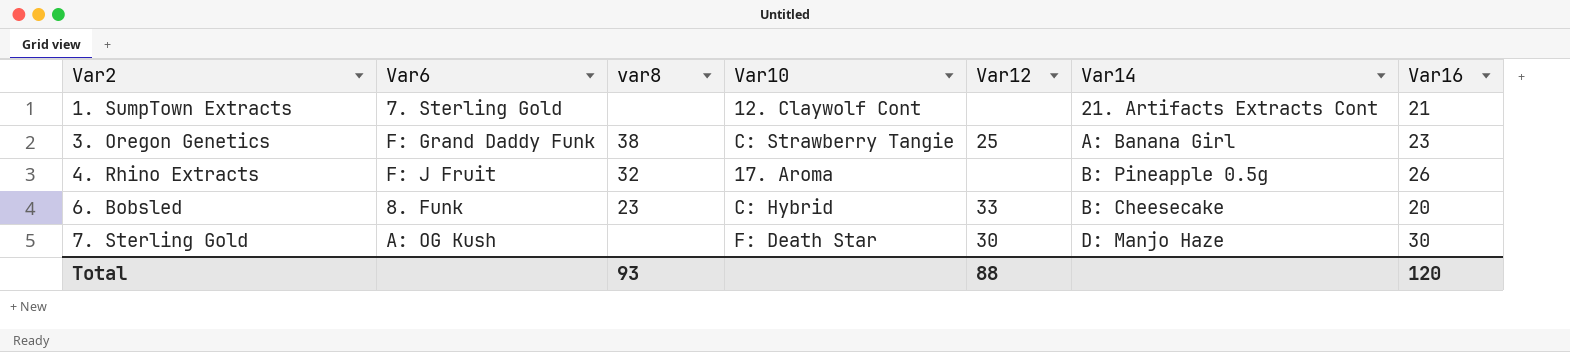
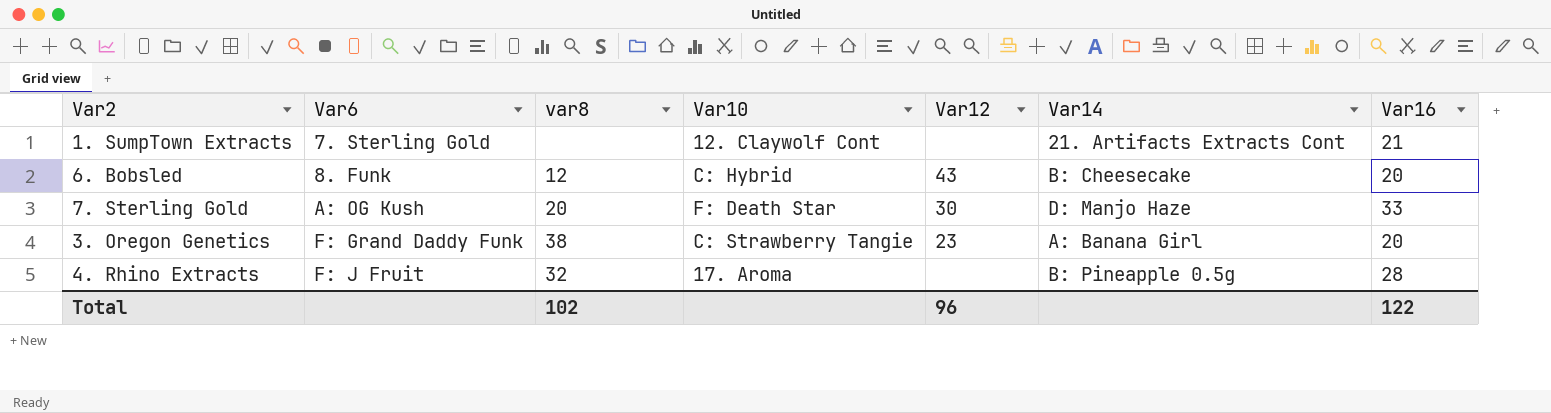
row order: Var2 ascending -> Var6 ascending
6. Bobsled | var8: 23 -> 12
6. Bobsled | Var12: 33 -> 43
7. Sterling Gold | var8: none -> 20
7. Sterling Gold | Var16: 30 -> 33
3. Oregon Genetics | Var12: 25 -> 23
3. Oregon Genetics | Var16: 23 -> 20
4. Rhino Extracts | Var16: 26 -> 28
Total | var8: 93 -> 102
Total | Var12: 88 -> 96
Total | Var16: 120 -> 122

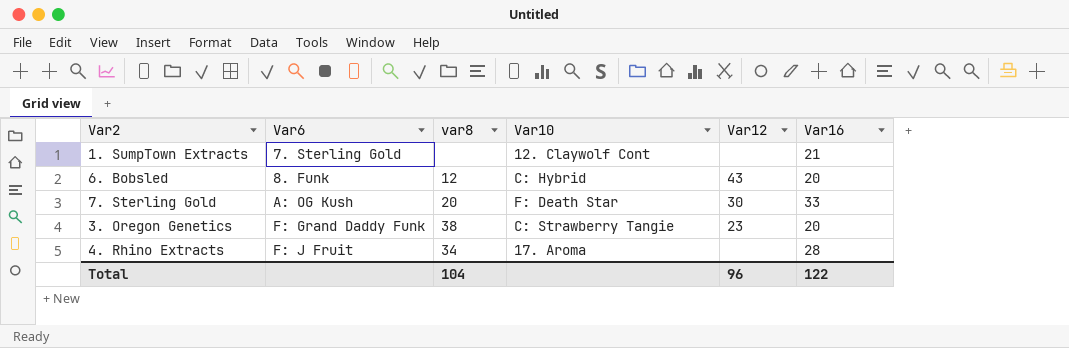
column Var14 | position: 6 -> none
4. Rhino Extracts | var8: 32 -> 34
Total | var8: 102 -> 104

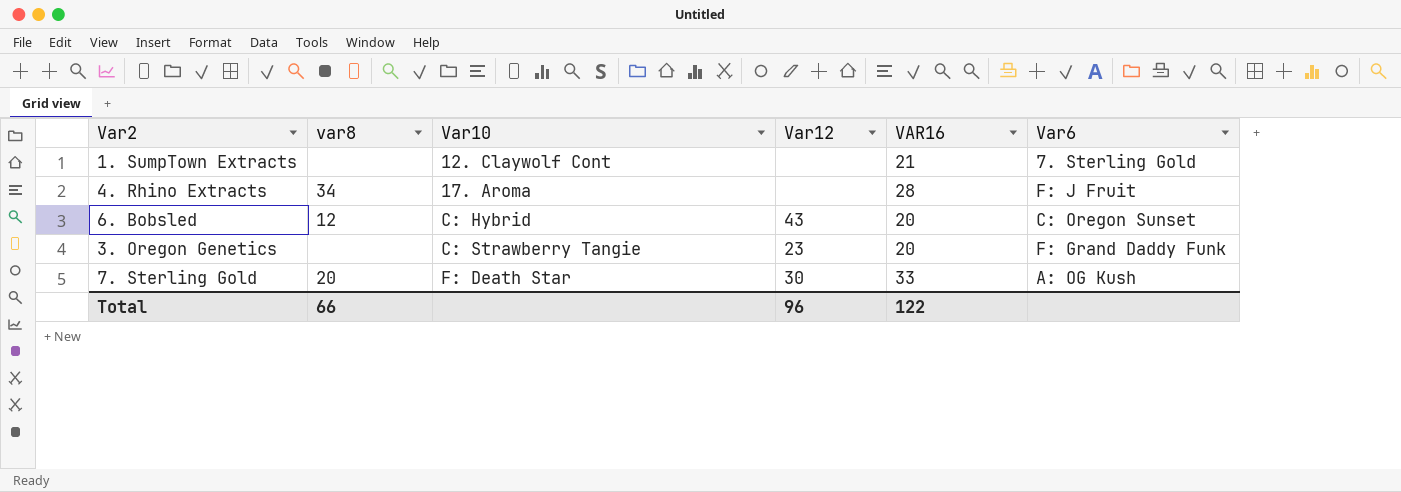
row order: Var6 ascending -> Var10 ascending
column name: Var16 -> VAR16
column Var6 | position: 2 -> 6
6. Bobsled | Var6: 8. Funk -> C: Oregon Sunset
3. Oregon Genetics | var8: 38 -> none
Total | var8: 104 -> 66

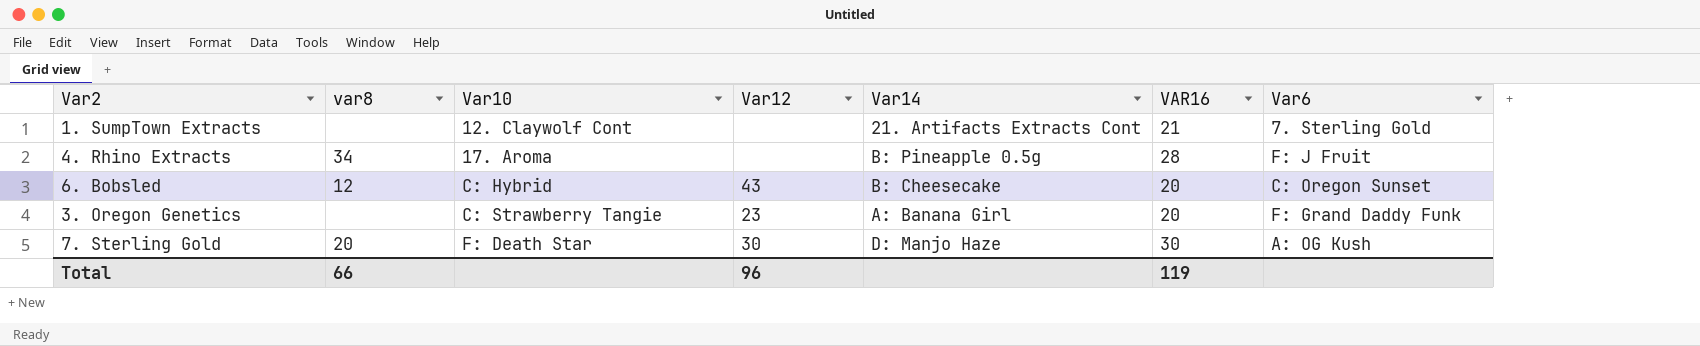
column Var14 | position: none -> 5
7. Sterling Gold | VAR16: 33 -> 30
Total | VAR16: 122 -> 119

